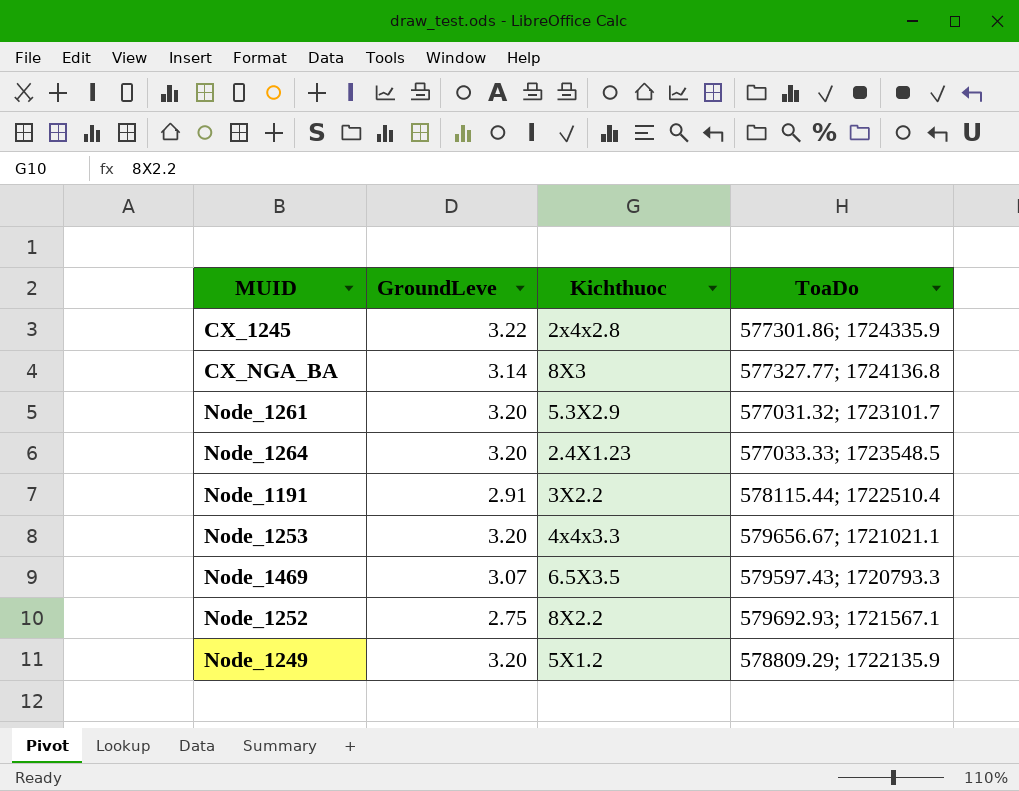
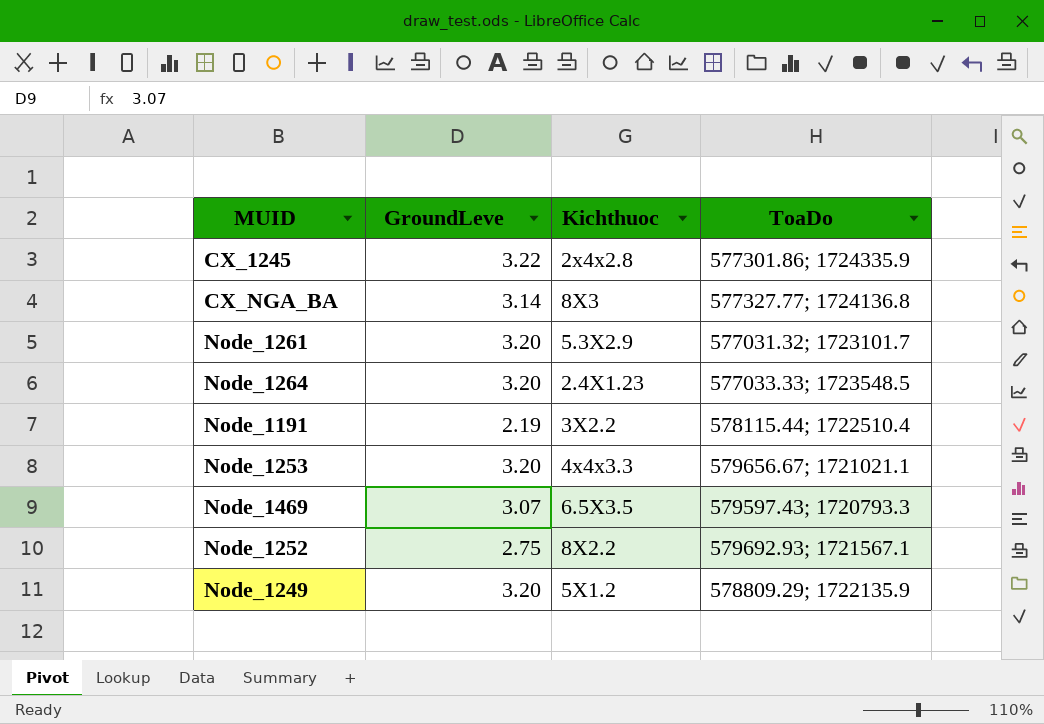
Node_1191 | GroundLeve: 2.91 -> 2.19

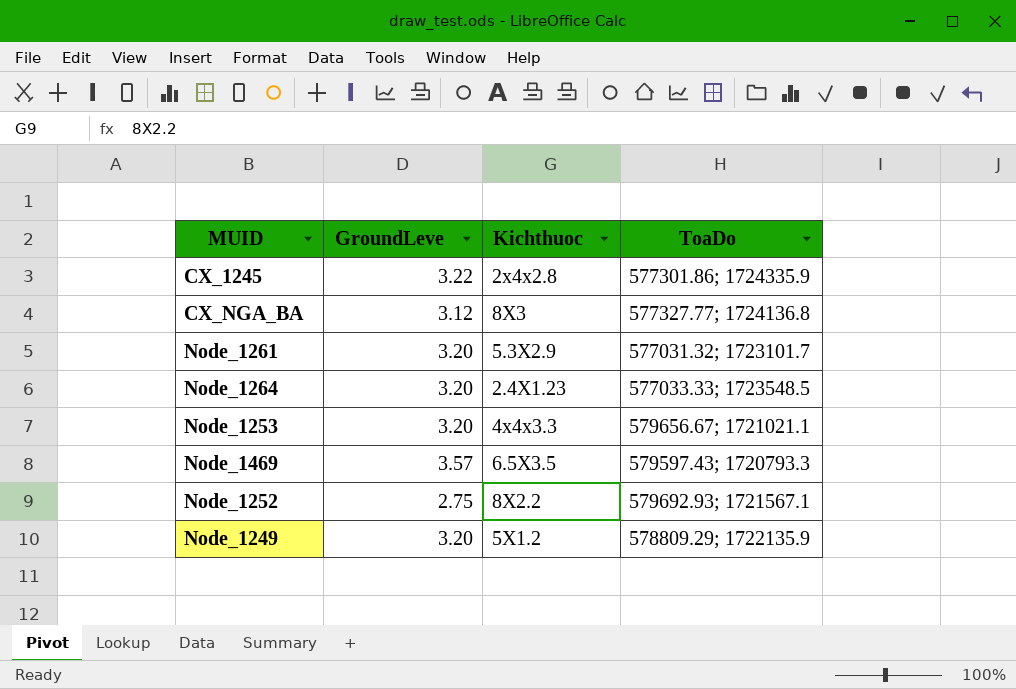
row Node_1191: 2.19 | 3X2.2 | 578115.44; 1722510.4 -> none
CX_NGA_BA | GroundLeve: 3.14 -> 3.12
Node_1469 | GroundLeve: 3.07 -> 3.57

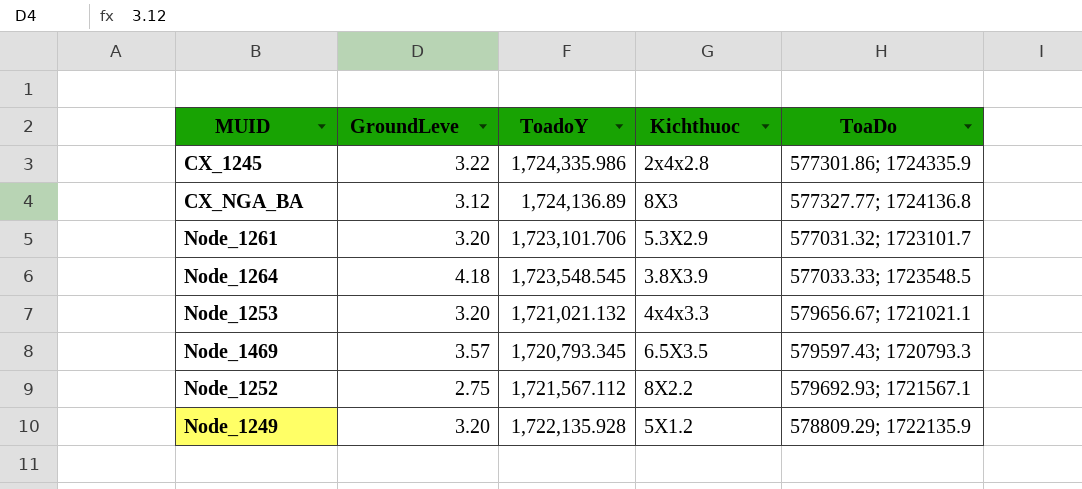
column ToadoY | position: none -> 3
Node_1264 | GroundLeve: 3.20 -> 4.18
Node_1264 | Kichthuoc: 2.4X1.23 -> 3.8X3.9

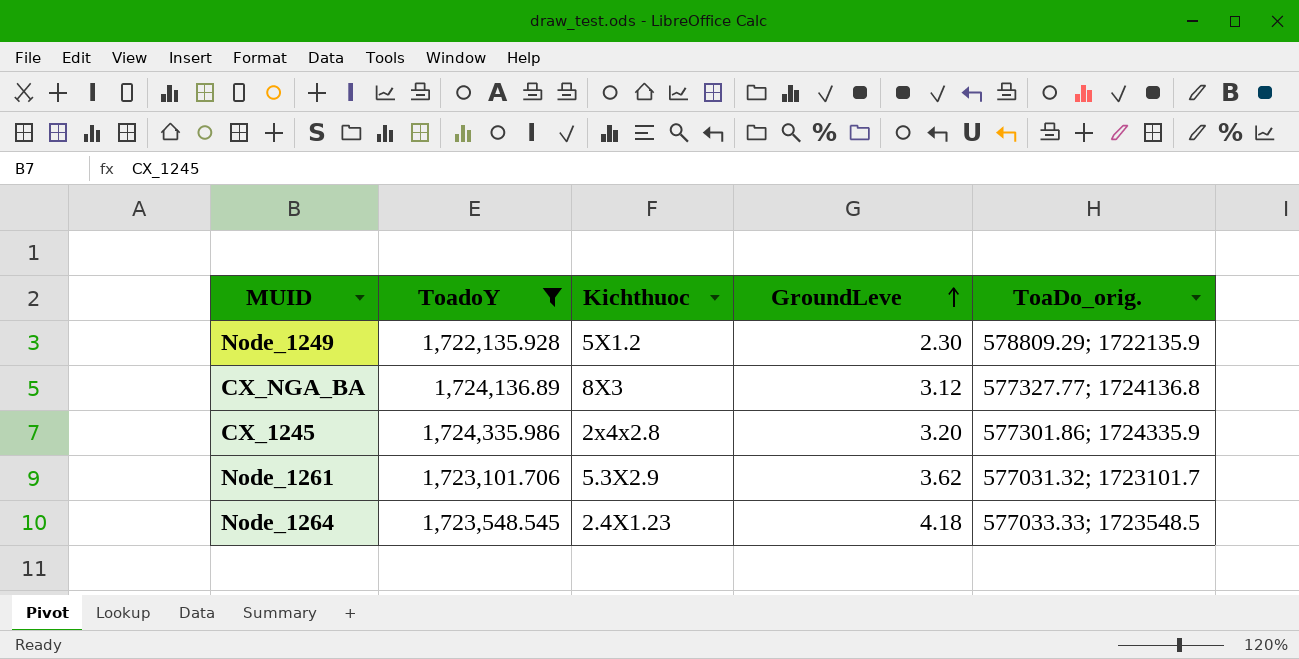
filter: none -> ToadoY >= 1,722,135.928
row order: none -> GroundLeve ascending
column GroundLeve | position: 2 -> 4
column name: ToaDo -> ToaDo_orig.
Node_1249 | GroundLeve: 3.20 -> 2.30
CX_1245 | GroundLeve: 3.22 -> 3.20
Node_1261 | GroundLeve: 3.20 -> 3.62
Node_1264 | Kichthuoc: 3.8X3.9 -> 2.4X1.23

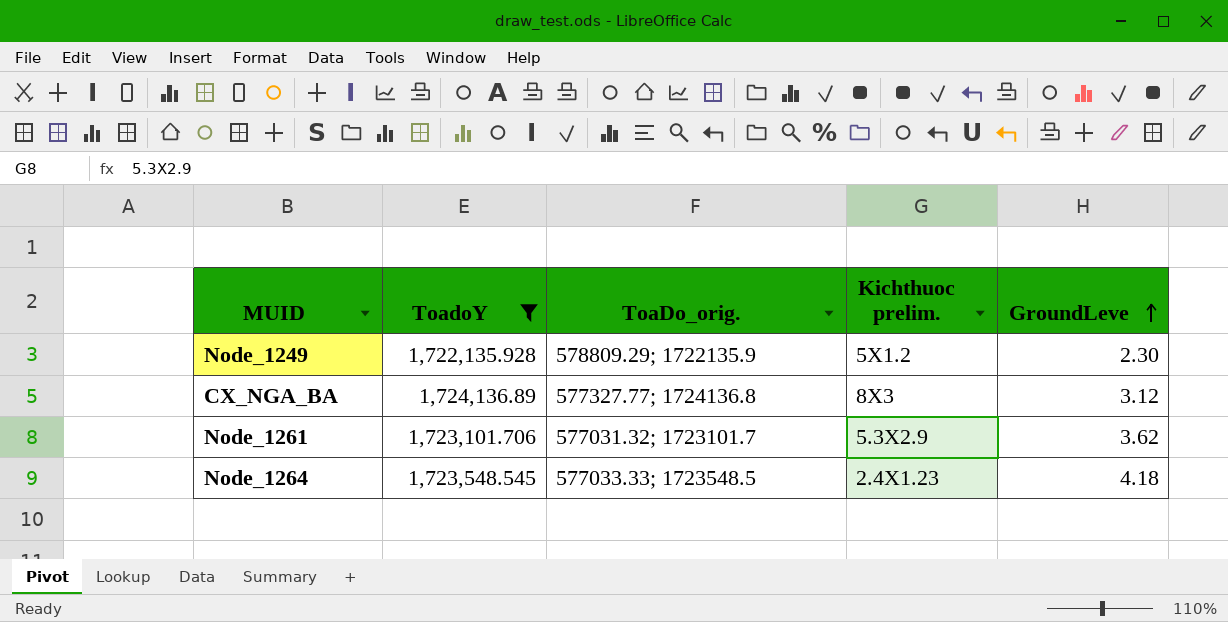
column ToaDo_orig. | position: 5 -> 3
column name: Kichthuoc -> Kichthuoc prelim.
row CX_1245: 1,724,335.986 | 2x4x2.8 | 3.20 | 577301.86; 1724335.9 -> none

